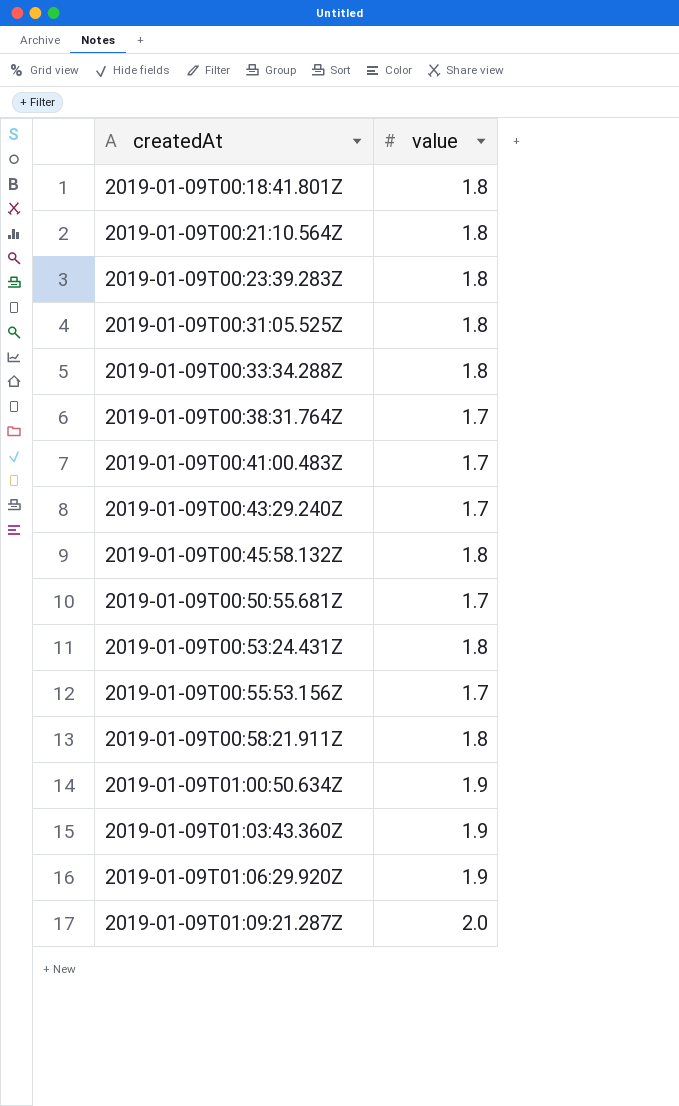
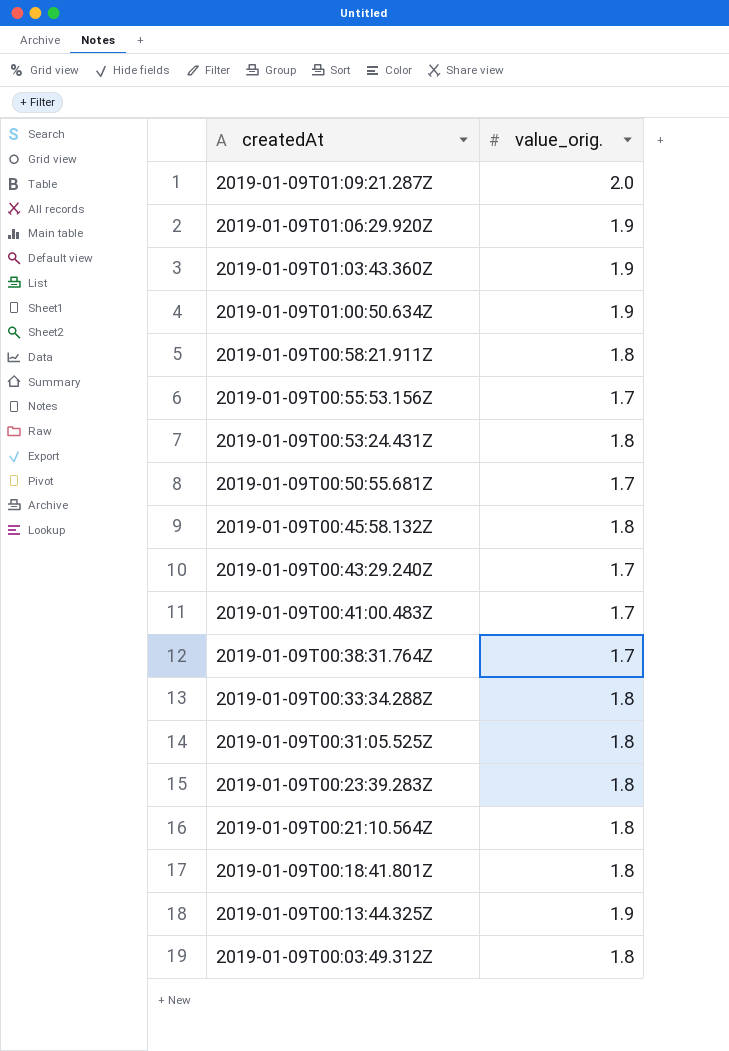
row order: createdAt ascending -> createdAt descending
column name: value -> value_orig.
row 2019-01-09T00:13:44.325Z: none -> 1.9
row 2019-01-09T00:03:49.312Z: none -> 1.8

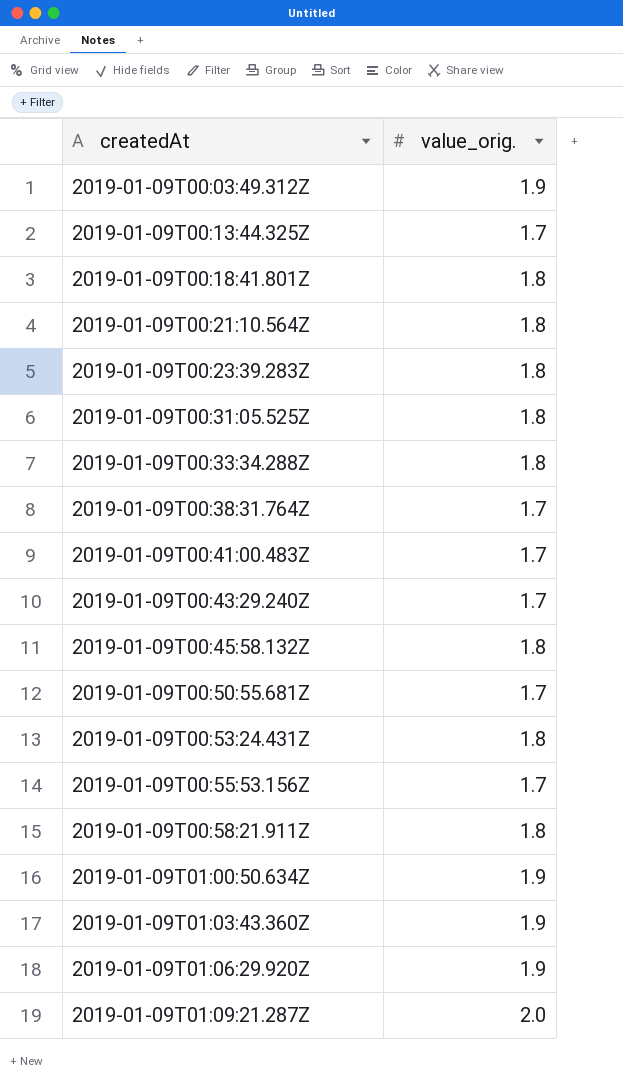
row order: createdAt descending -> createdAt ascending
2019-01-09T00:03:49.312Z | value_orig.: 1.8 -> 1.9
2019-01-09T00:13:44.325Z | value_orig.: 1.9 -> 1.7

